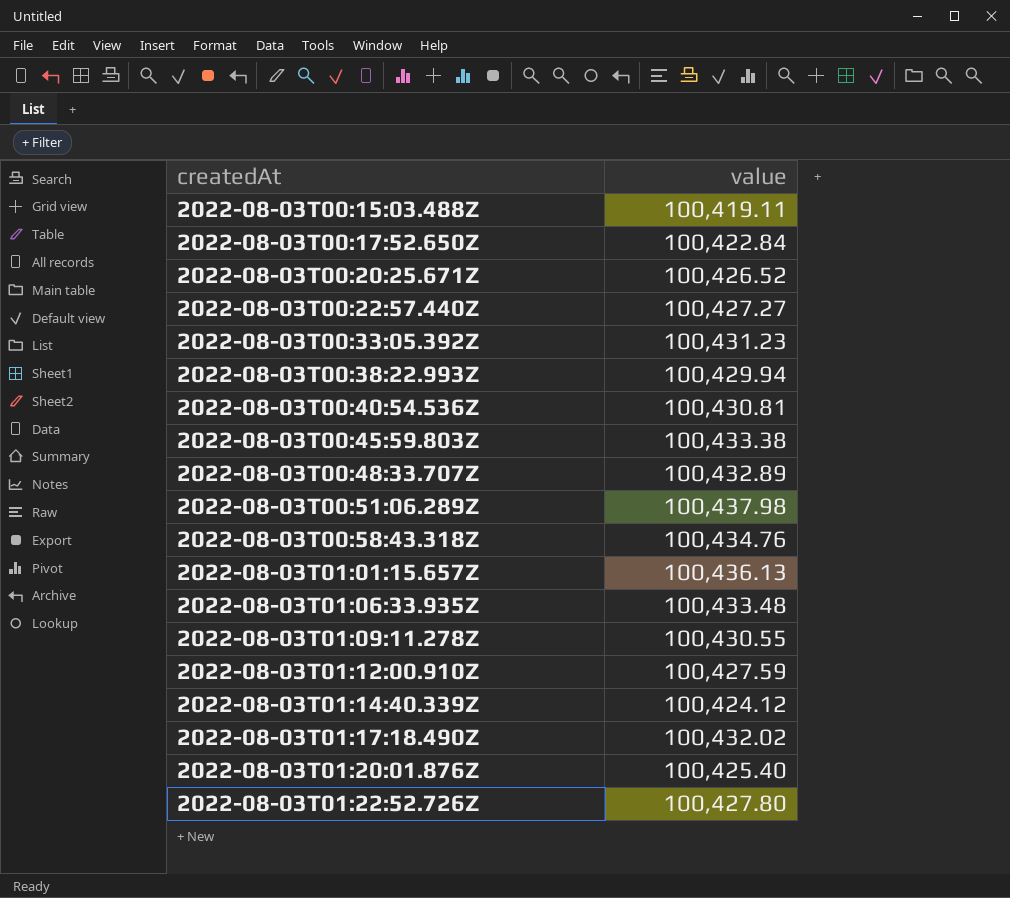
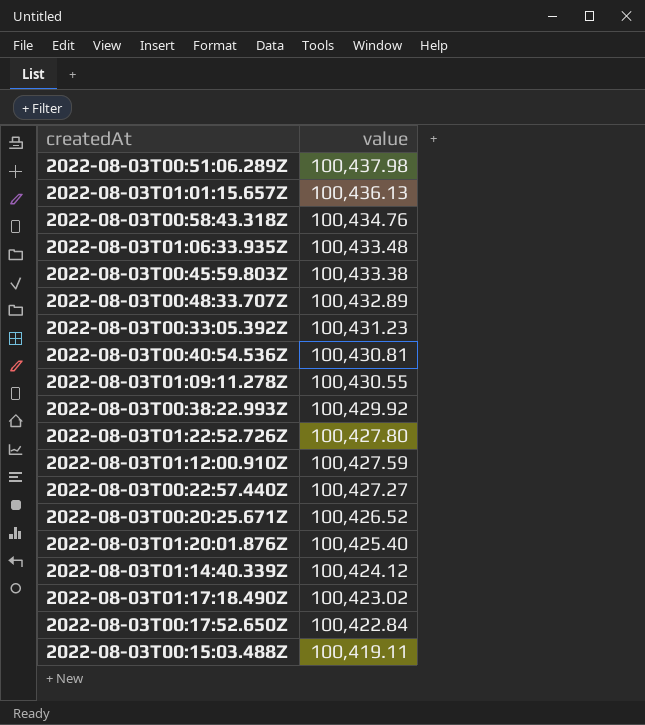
row order: createdAt ascending -> value descending
2022-08-03T00:38:22.993Z | value: 100,429.94 -> 100,429.92
2022-08-03T01:17:18.490Z | value: 100,432.02 -> 100,423.02

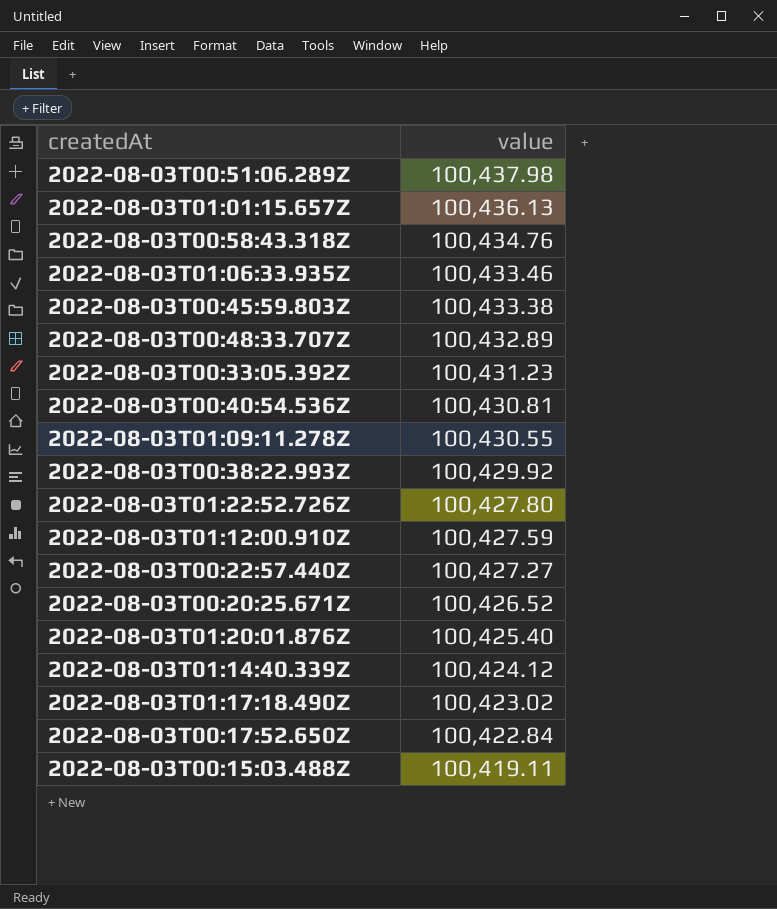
2022-08-03T01:06:33.935Z | value: 100,433.48 -> 100,433.46

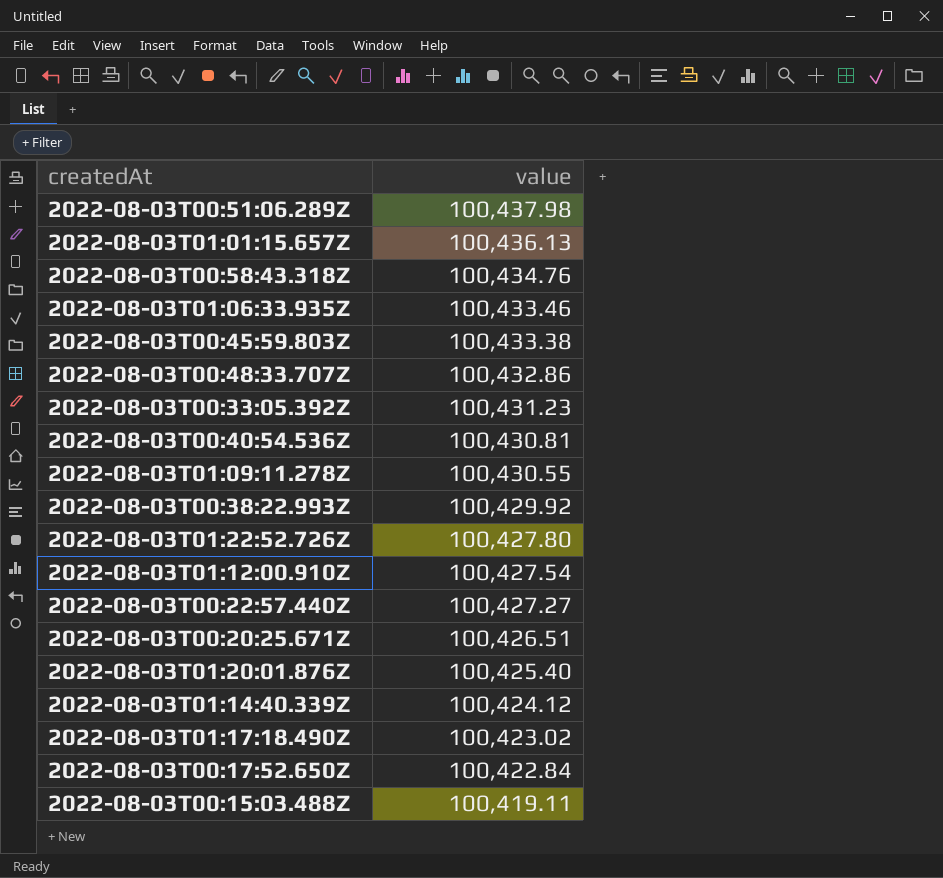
2022-08-03T00:48:33.707Z | value: 100,432.89 -> 100,432.86
2022-08-03T01:12:00.910Z | value: 100,427.59 -> 100,427.54
2022-08-03T00:20:25.671Z | value: 100,426.52 -> 100,426.51

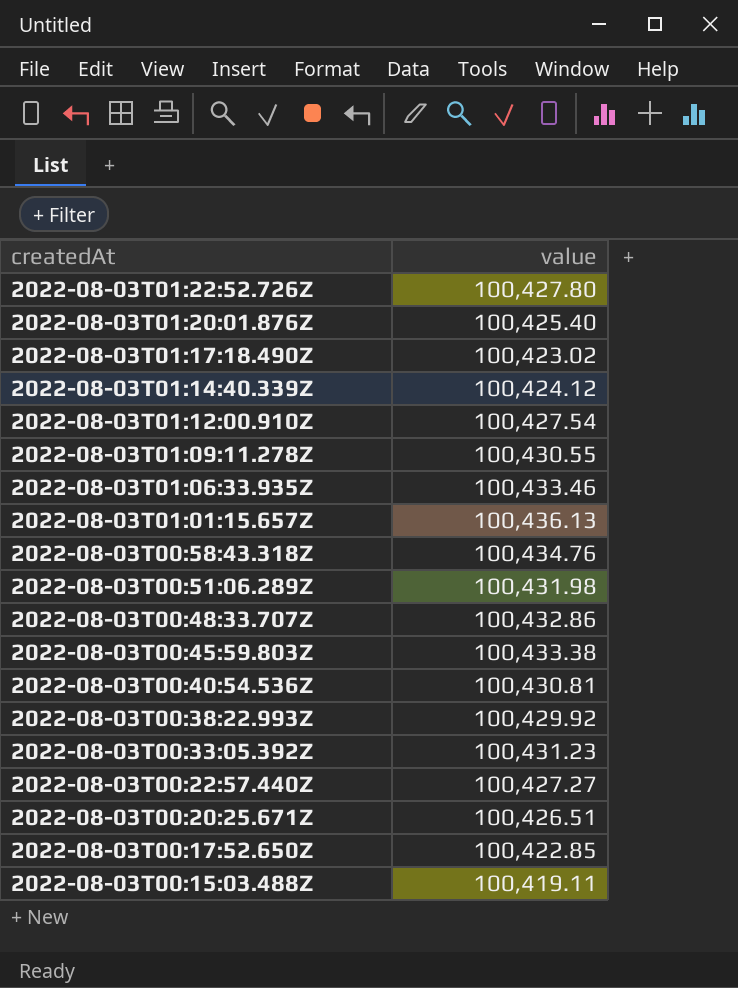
row order: value descending -> createdAt descending
2022-08-03T00:51:06.289Z | value: 100,437.98 -> 100,431.98
2022-08-03T00:17:52.650Z | value: 100,422.84 -> 100,422.85

